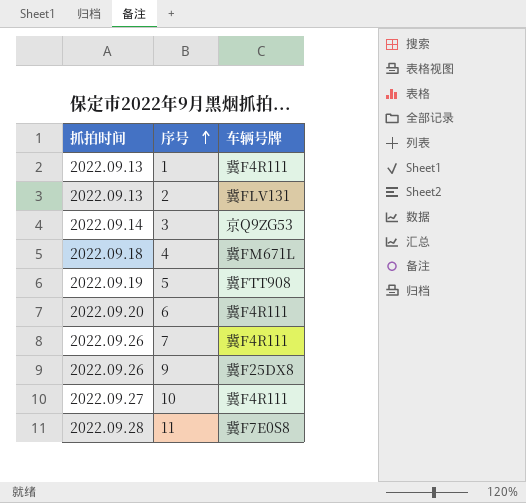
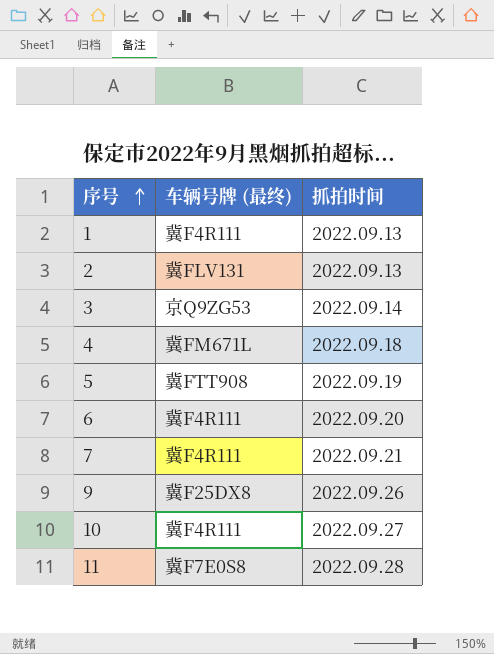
column name: 车辆号牌 -> 车辆号牌 (最终)
column 抓拍时间 | position: 1 -> 3
7 | 抓拍时间: 2022.09.26 -> 2022.09.21

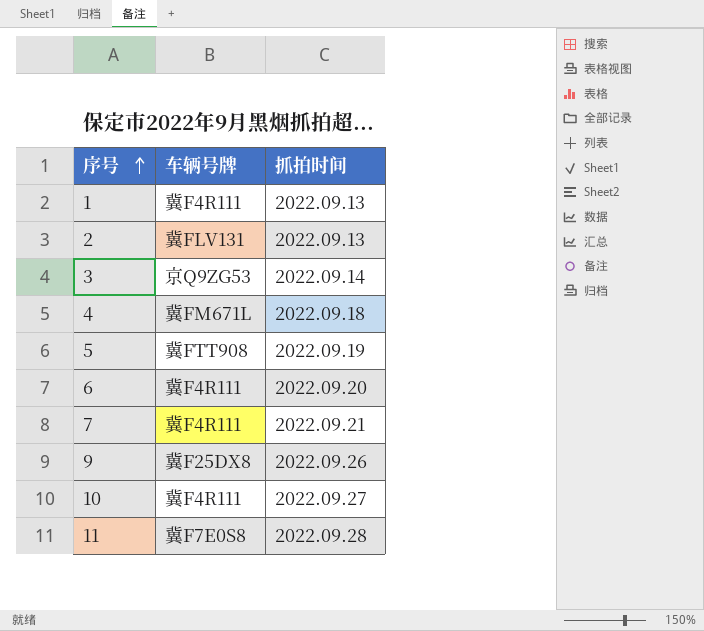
column name: 车辆号牌 (最终) -> 车辆号牌

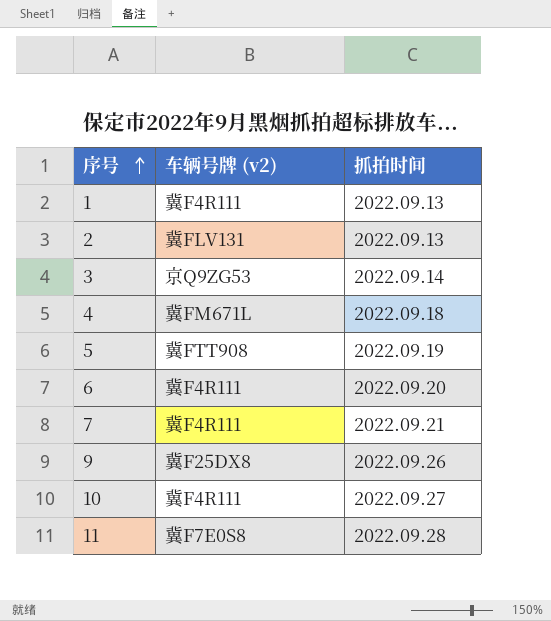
column name: 车辆号牌 -> 车辆号牌 (v2)

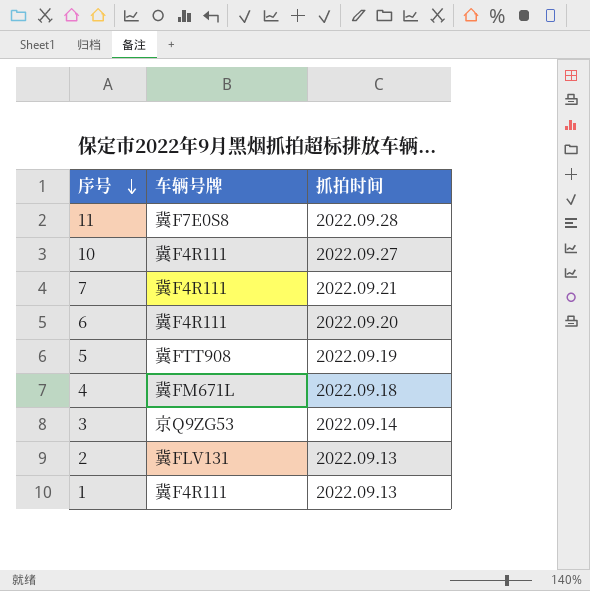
row order: 序号 ascending -> 序号 descending
column name: 车辆号牌 (v2) -> 车辆号牌
row 9: 冀F25DX8 | 2022.09.26 -> none

